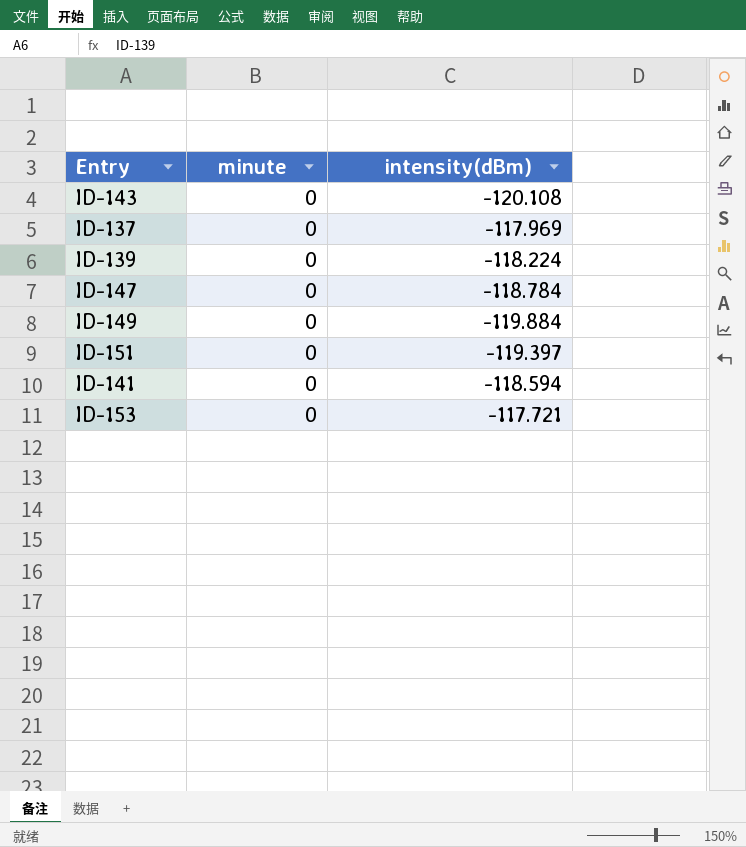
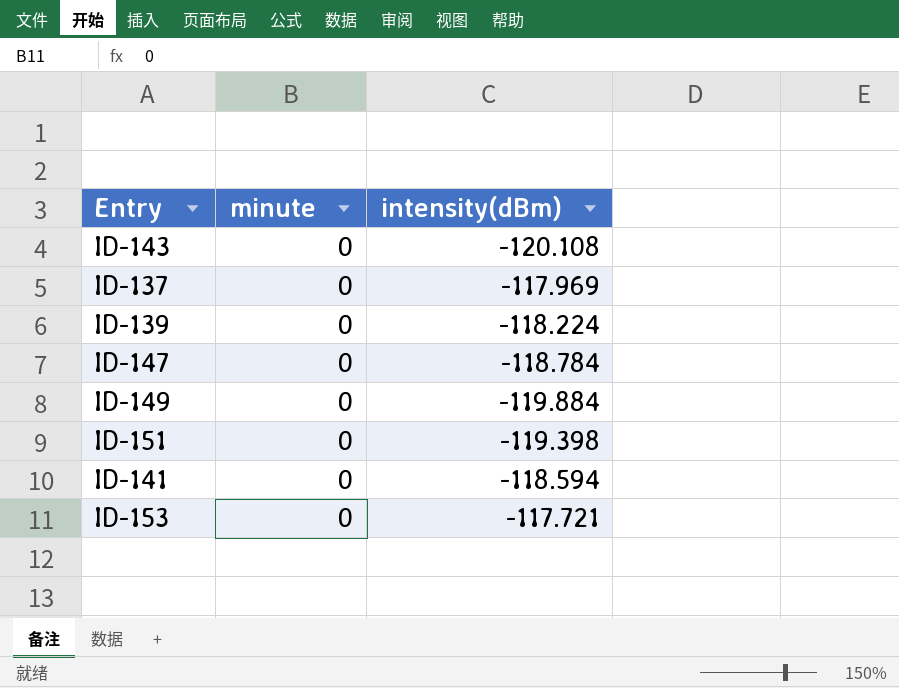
ID-151 | intensity(dBm): -119.397 -> -119.398

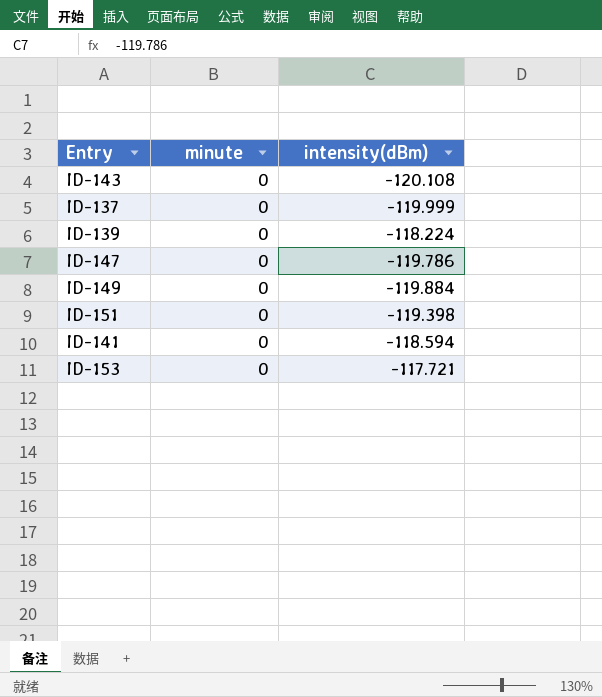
ID-137 | intensity(dBm): -117.969 -> -119.999
ID-147 | intensity(dBm): -118.784 -> -119.786

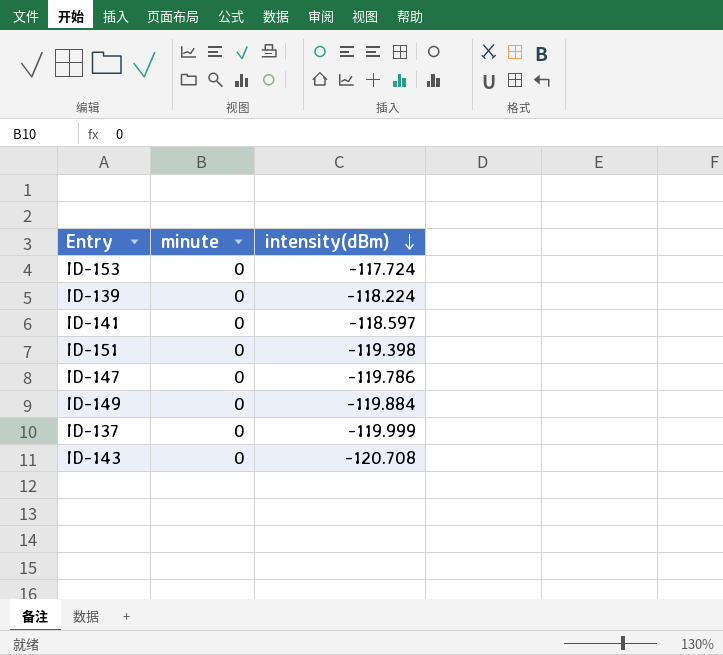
row order: none -> intensity(dBm) descending
ID-153 | intensity(dBm): -117.721 -> -117.724
ID-141 | intensity(dBm): -118.594 -> -118.597
ID-143 | intensity(dBm): -120.108 -> -120.708

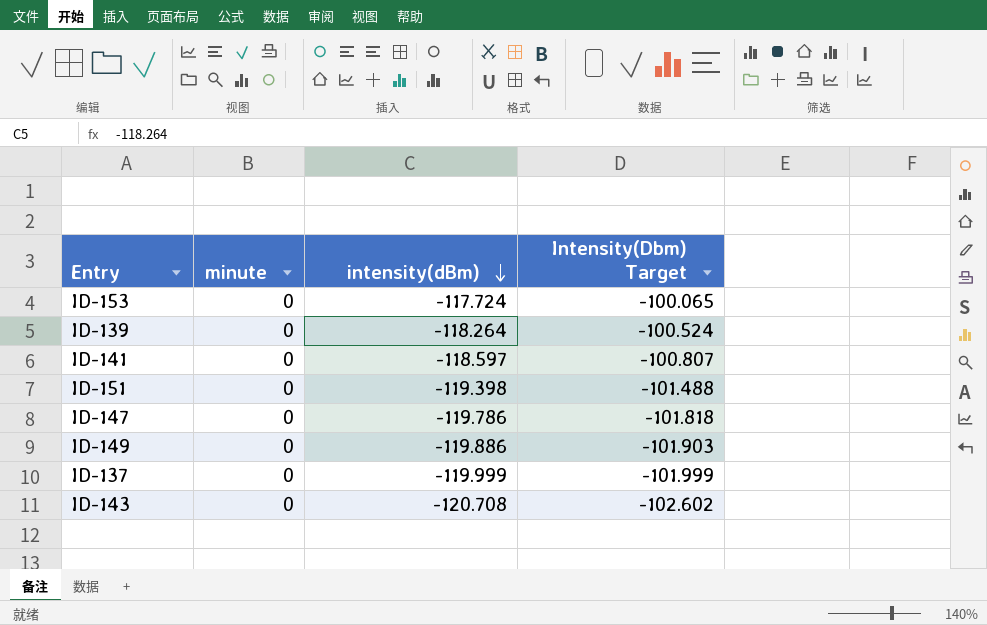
column Intensity(Dbm) Target | formula: none -> [intensity(dBm)] * 0.85
ID-139 | intensity(dBm): -118.224 -> -118.264
ID-149 | intensity(dBm): -119.884 -> -119.886

